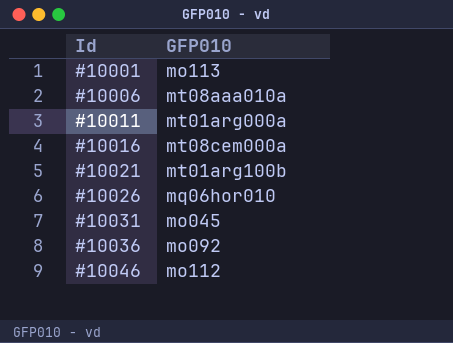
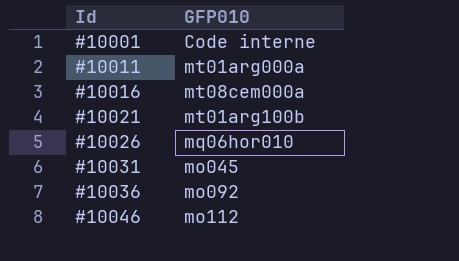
row #10006: mt08aaa010a -> none
#10001 | GFP010: mo113 -> Code interne

